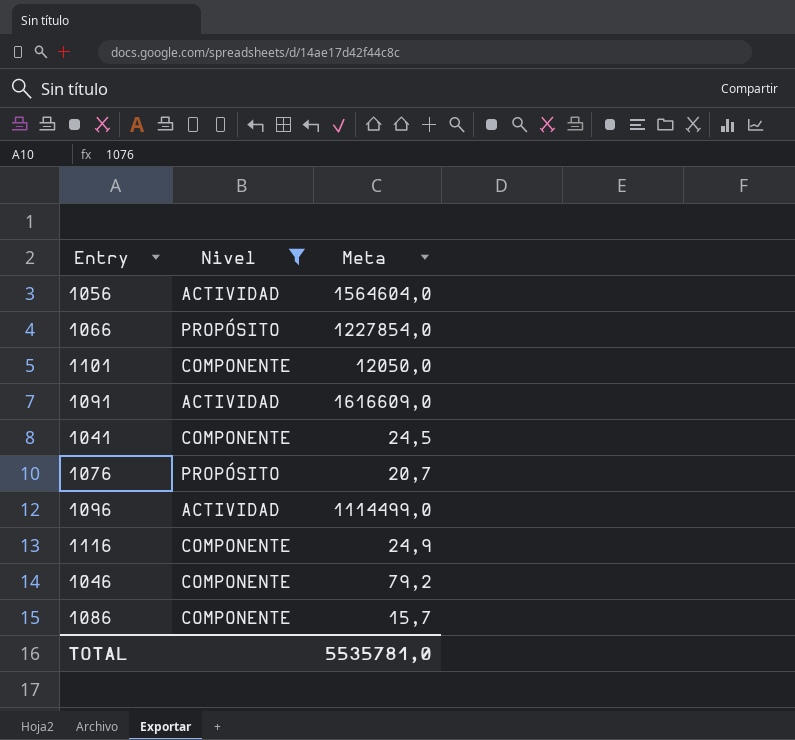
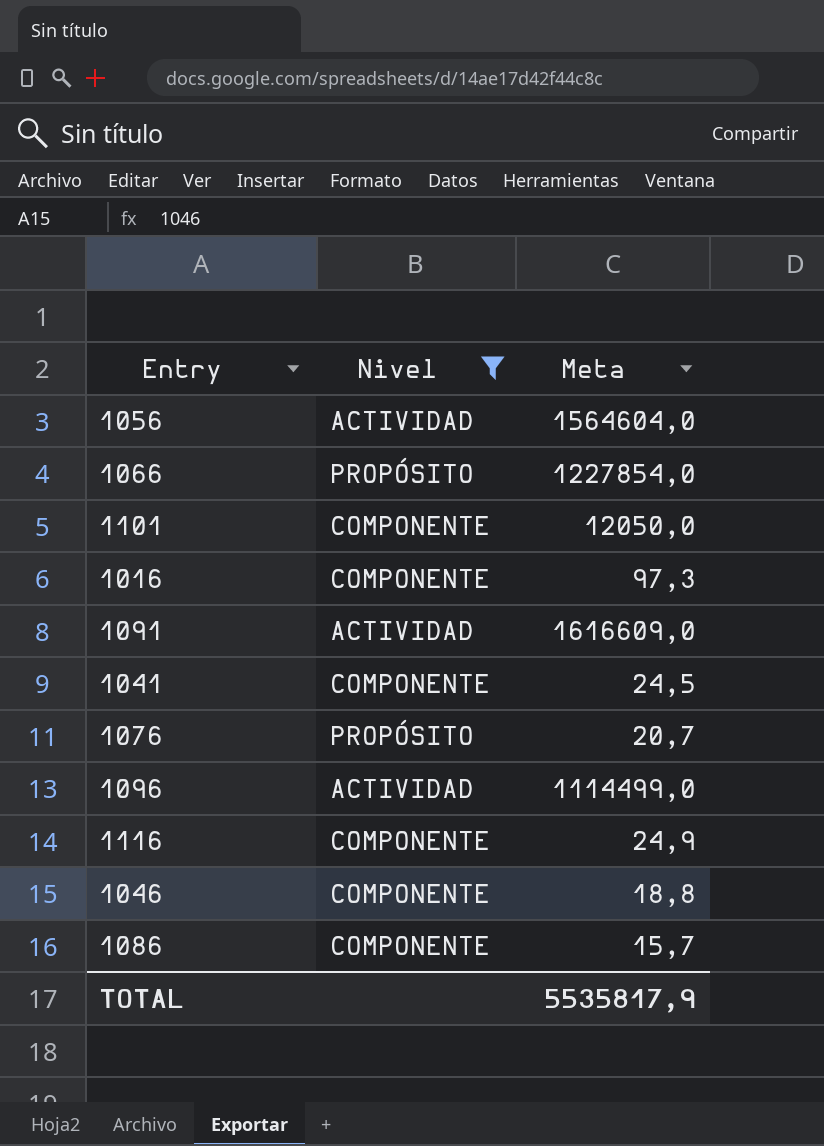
row 1016: none -> COMPONENTE | 97,3
1046 | Meta: 79,2 -> 18,8
TOTAL | Meta: 5535781,0 -> 5535817,9

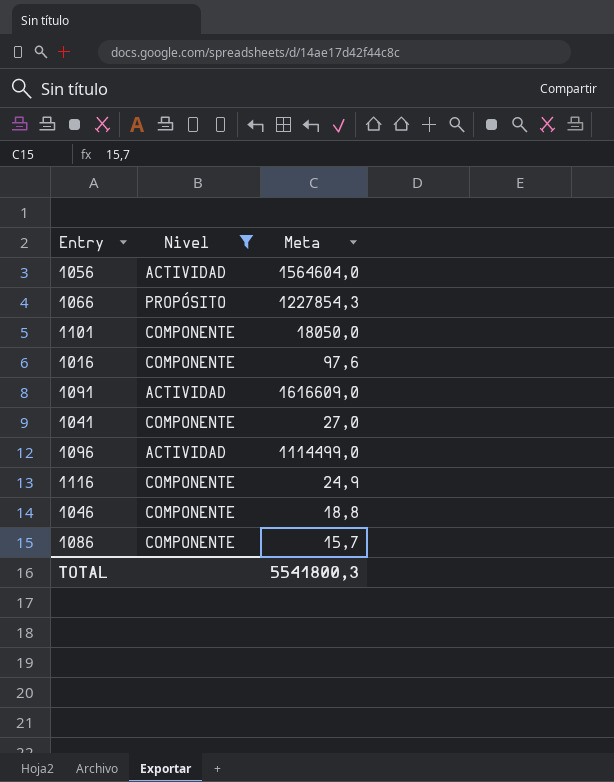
row 1076: PROPÓSITO | 20,7 -> none
1066 | Meta: 1227854,0 -> 1227854,3
1101 | Meta: 12050,0 -> 18050,0
1016 | Meta: 97,3 -> 97,6
1041 | Meta: 24,5 -> 27,0
TOTAL | Meta: 5535817,9 -> 5541800,3

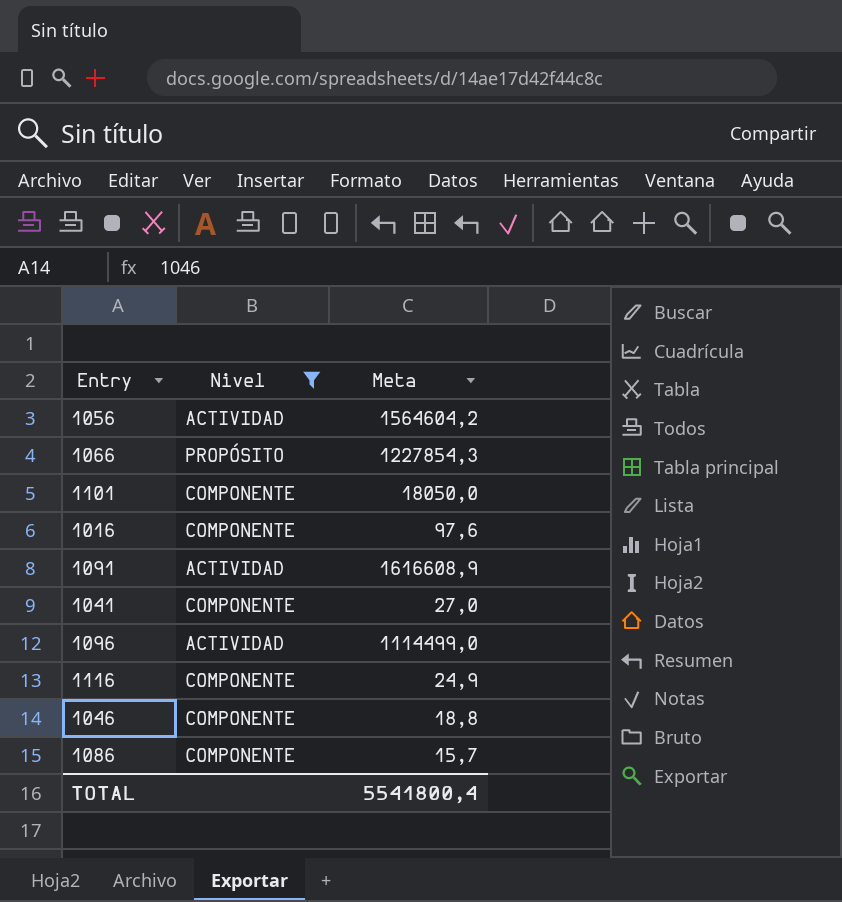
1056 | Meta: 1564604,0 -> 1564604,2
1091 | Meta: 1616609,0 -> 1616608,9
TOTAL | Meta: 5541800,3 -> 5541800,4

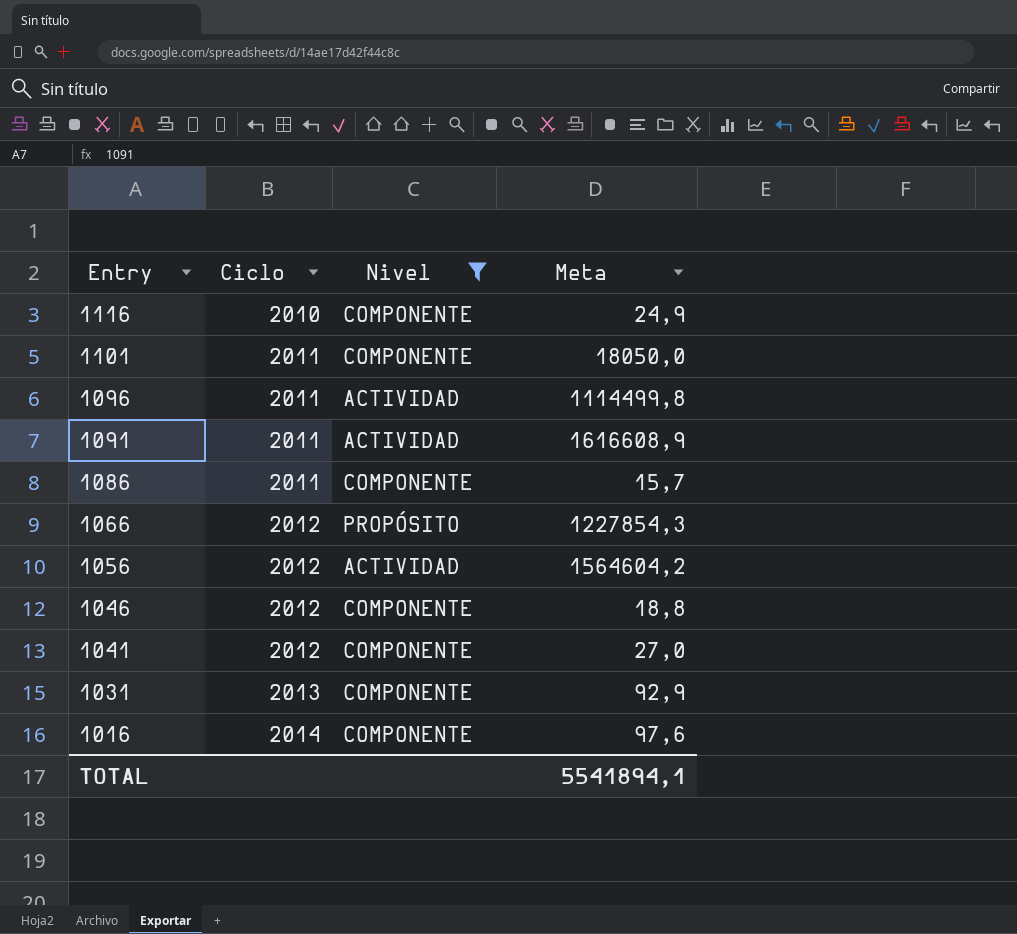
row order: none -> Entry descending
column Ciclo | position: none -> 2
1096 | Meta: 1114499,0 -> 1114499,8
row 1031: none -> 2013 | COMPONENTE | 92,9
TOTAL | Meta: 5541800,4 -> 5541894,1

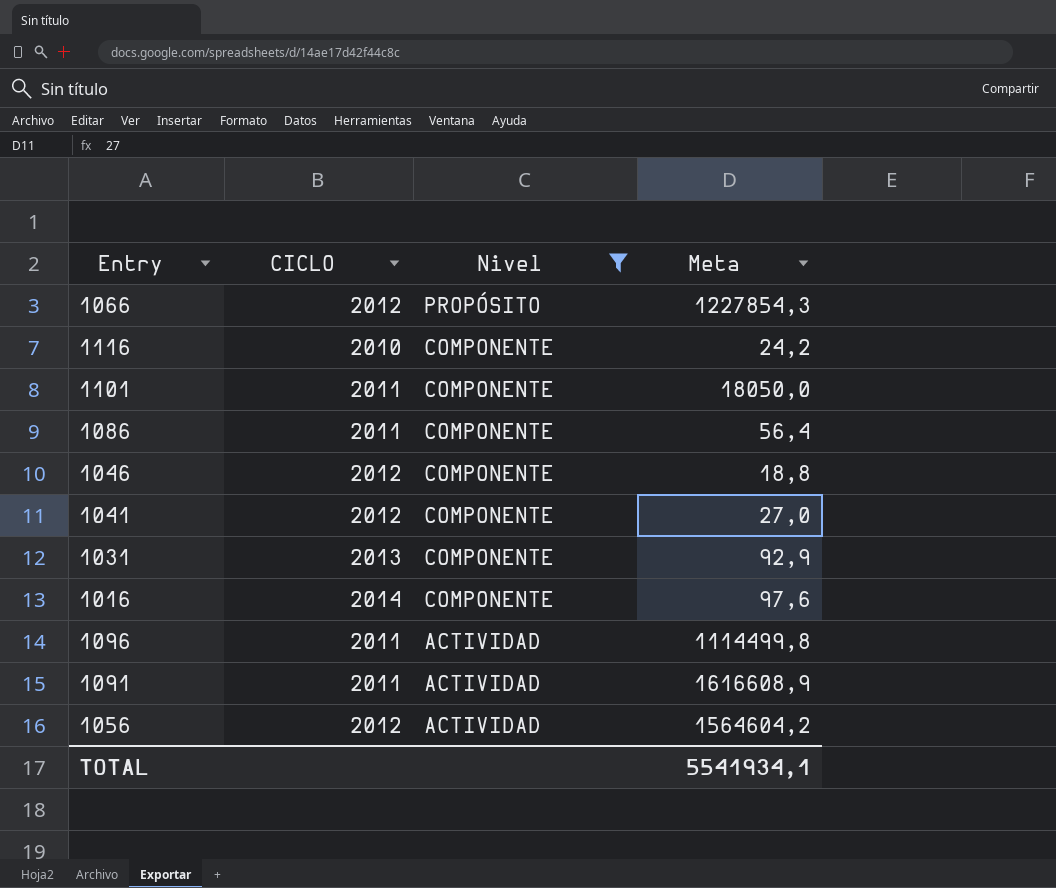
row order: Entry descending -> Nivel descending
column name: Ciclo -> CICLO
1116 | Meta: 24,9 -> 24,2
1086 | Meta: 15,7 -> 56,4
TOTAL | Meta: 5541894,1 -> 5541934,1

